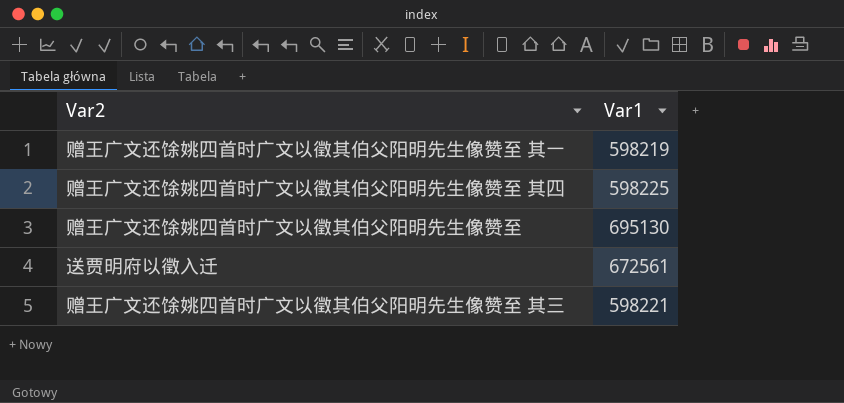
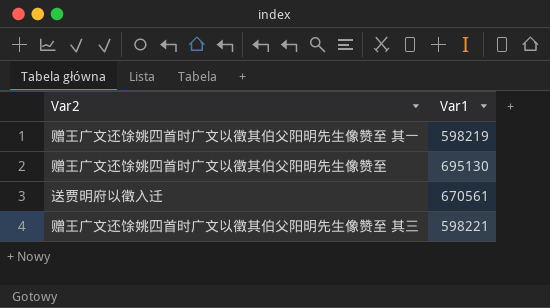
row 赠王广文还馀姚四首时广文以徵其伯父阳明先生像赞至 其四: 598225 -> none
送贾明府以徵入迁 | Var1: 672561 -> 670561

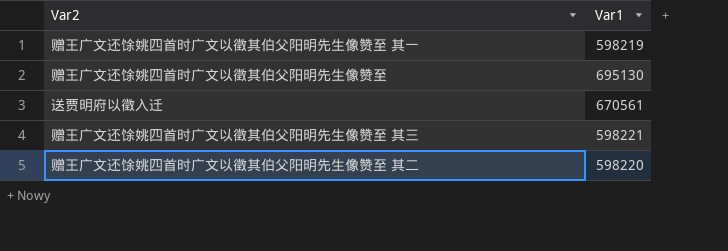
row 赠王广文还馀姚四首时广文以徵其伯父阳明先生像赞至 其二: none -> 598220

